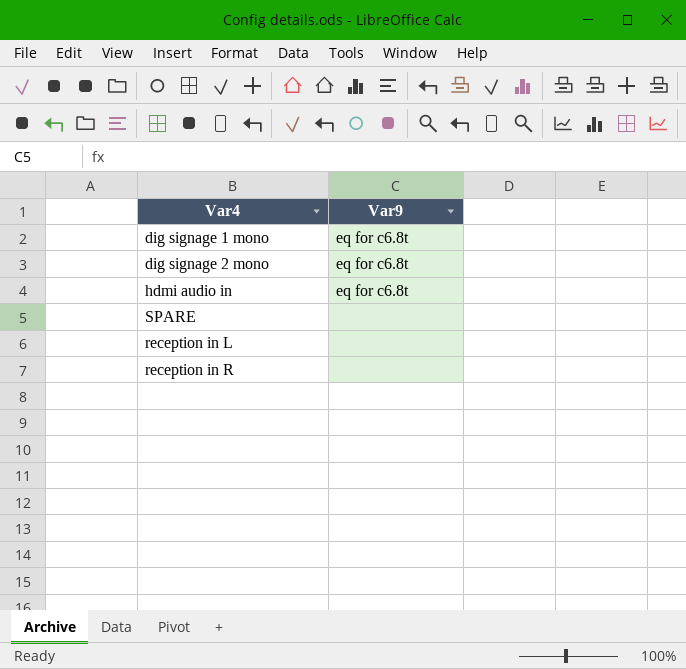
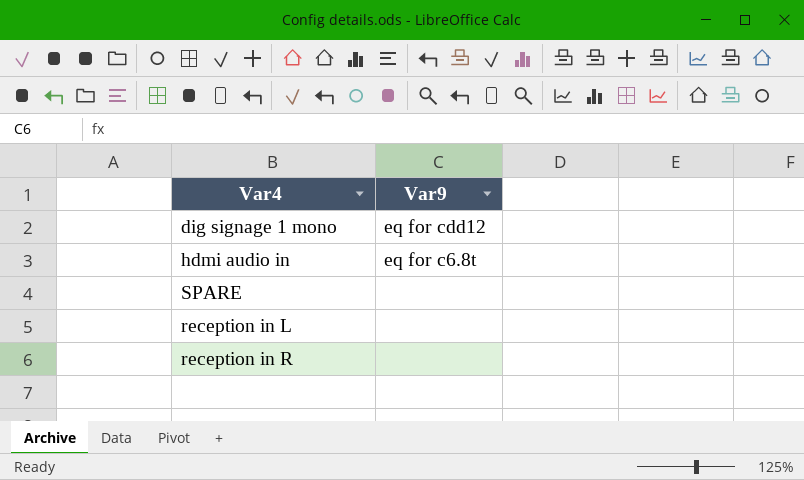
row dig signage 2 mono: eq for c6.8t -> none
dig signage 1 mono | Var9: eq for c6.8t -> eq for cdd12

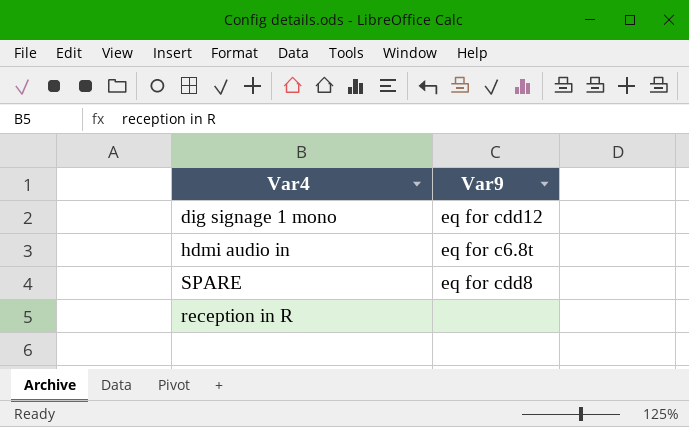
row reception in L: none -> none
SPARE | Var9: none -> eq for cdd8

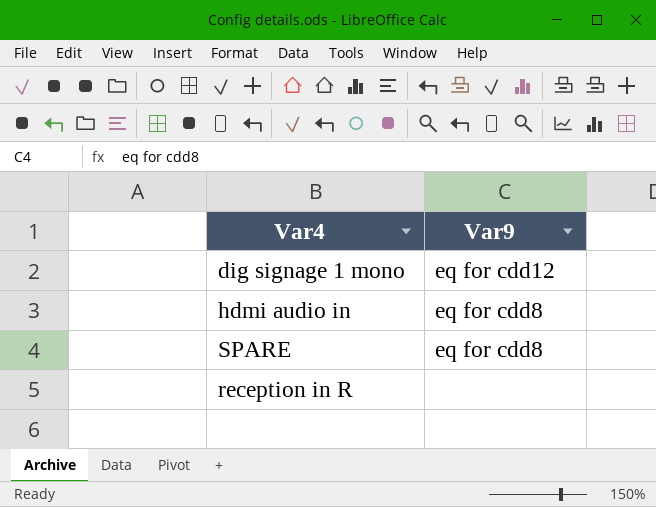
hdmi audio in | Var9: eq for c6.8t -> eq for cdd8

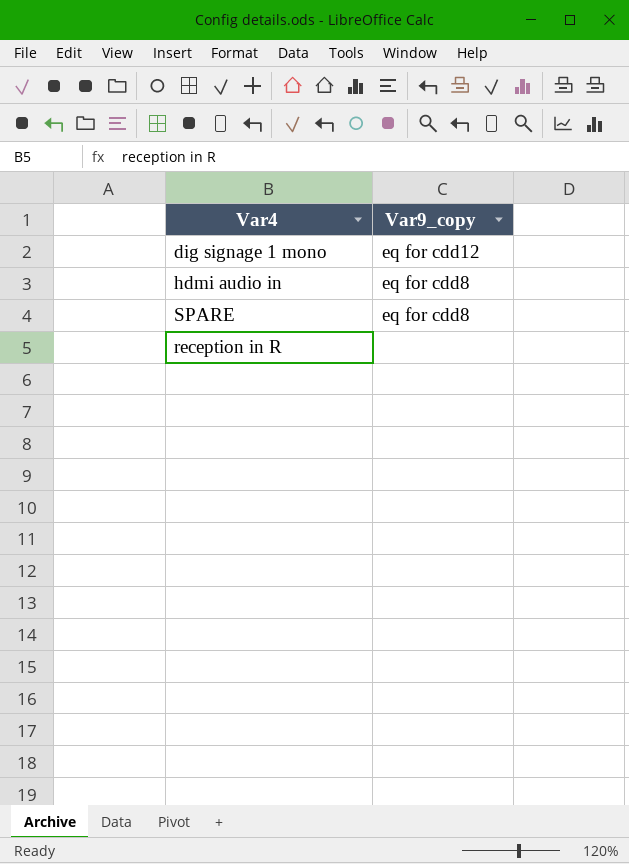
column name: Var9 -> Var9_copy

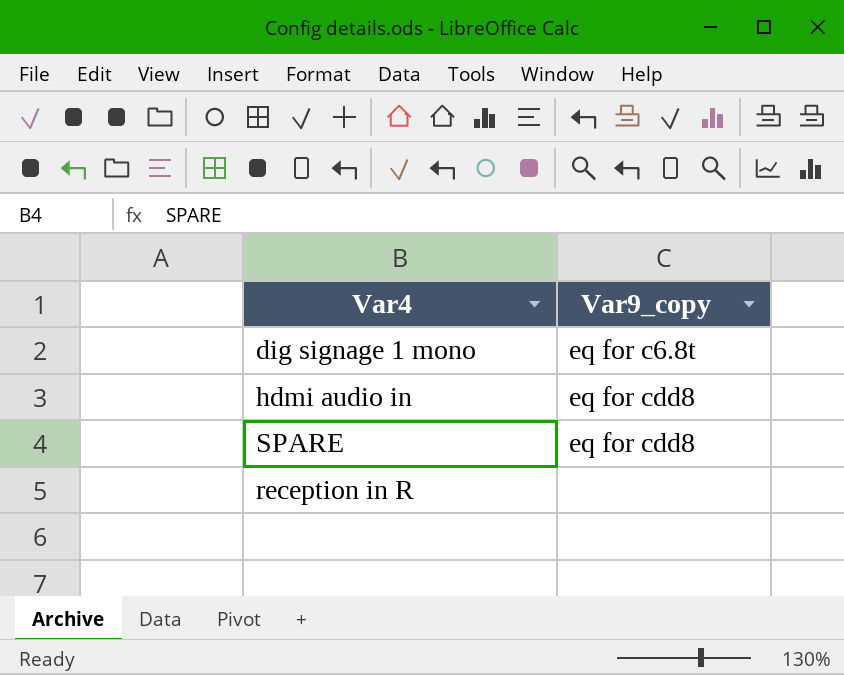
dig signage 1 mono | Var9_copy: eq for cdd12 -> eq for c6.8t

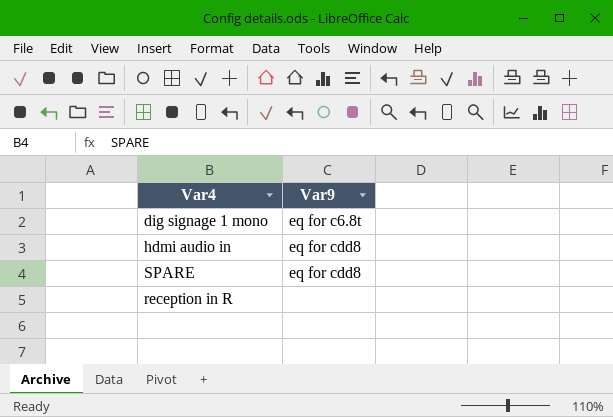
column name: Var9_copy -> Var9

